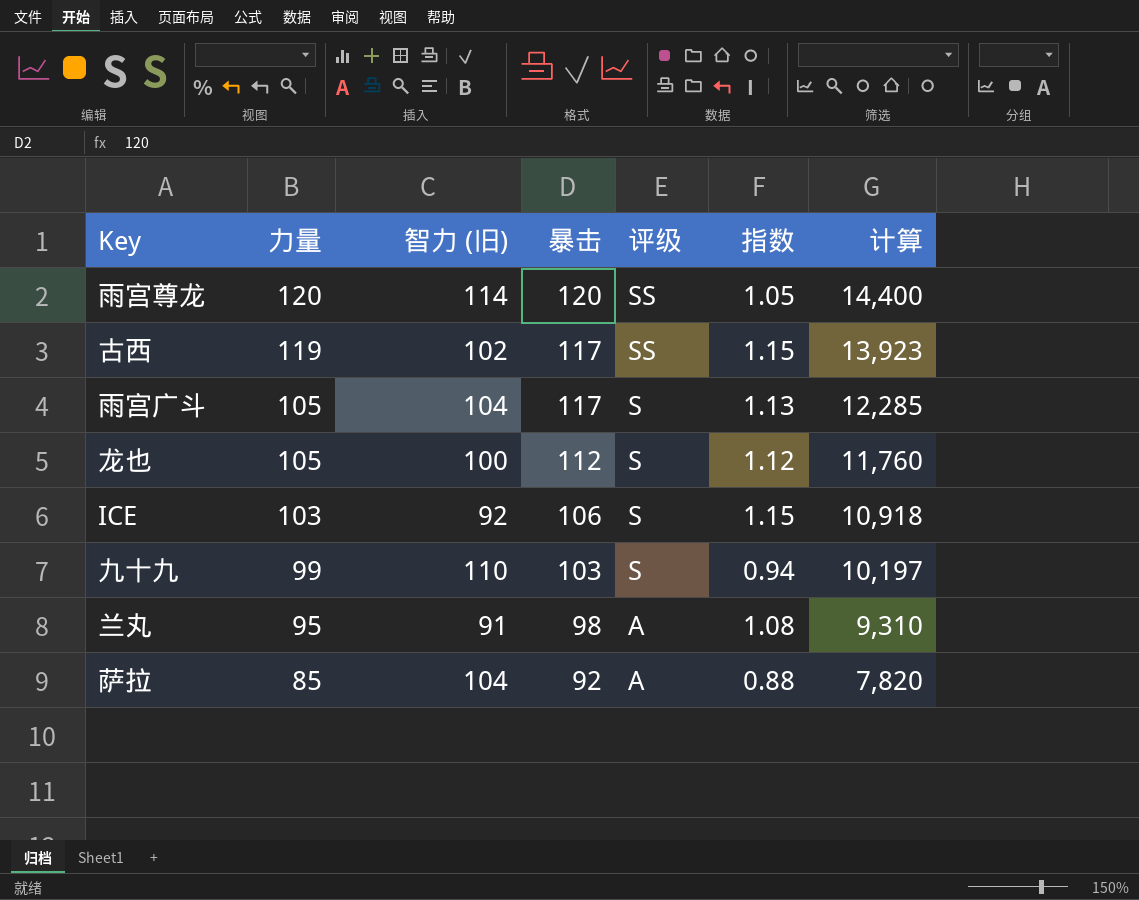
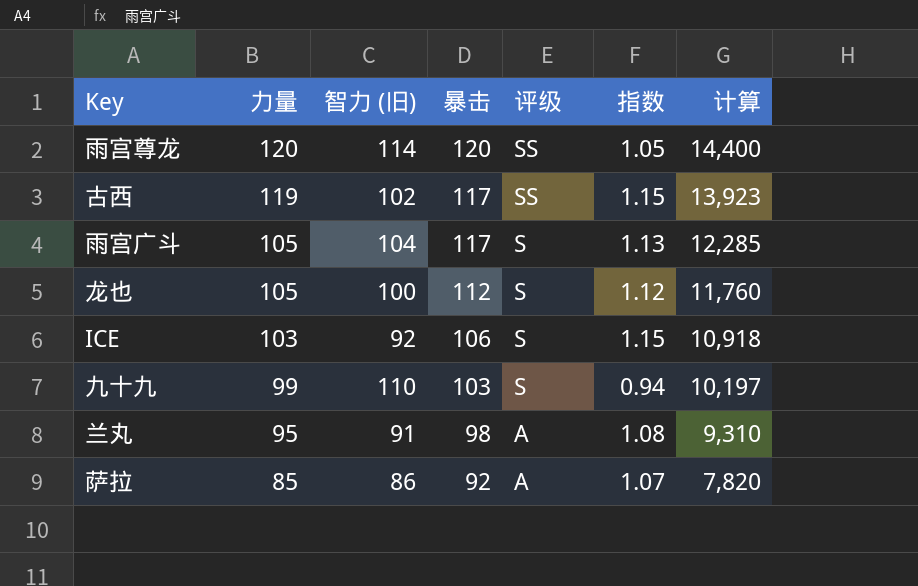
萨拉 | 智力 (旧): 104 -> 86
萨拉 | 指数: 0.88 -> 1.07

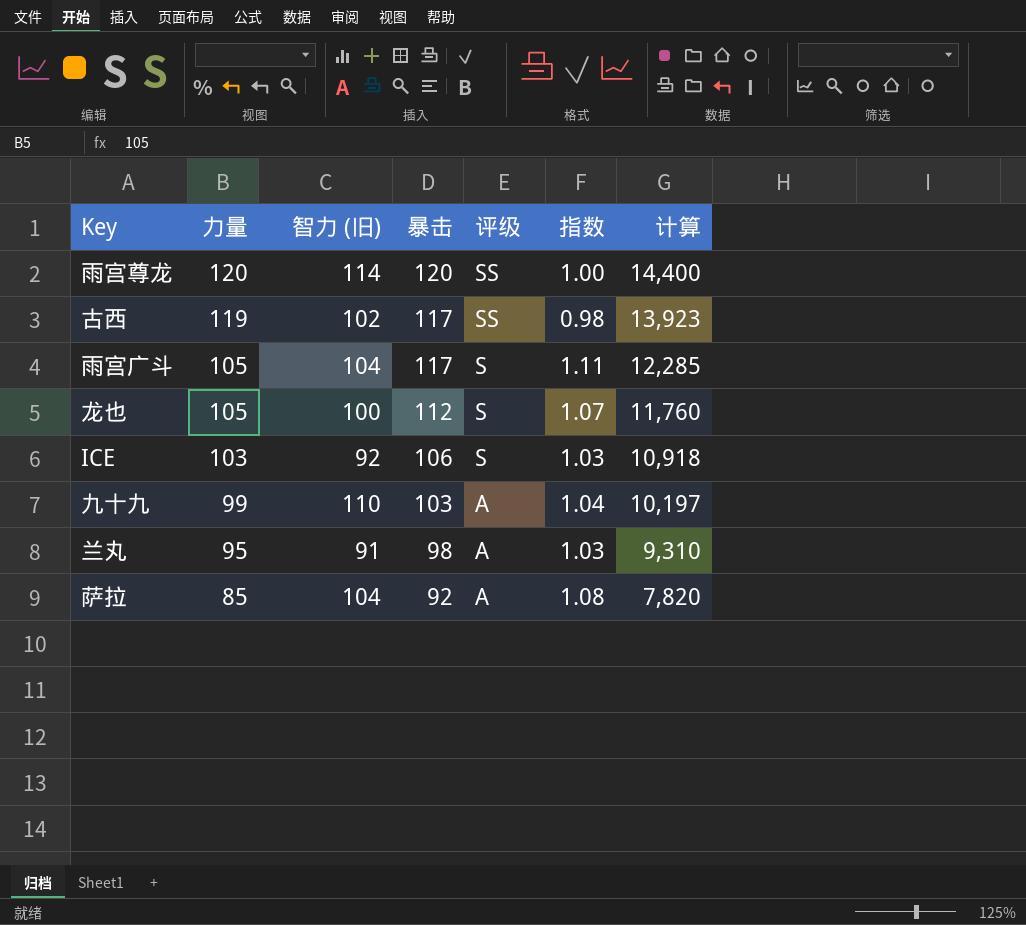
column 指数 | formula: [暴击] / [智力 (旧)] -> [暴击] / [力量]
九十九 | 评级: S -> A
萨拉 | 智力 (旧): 86 -> 104

